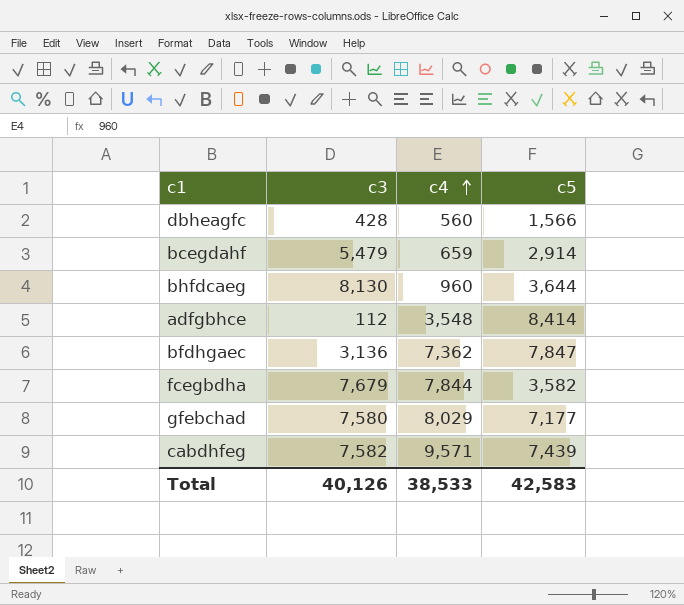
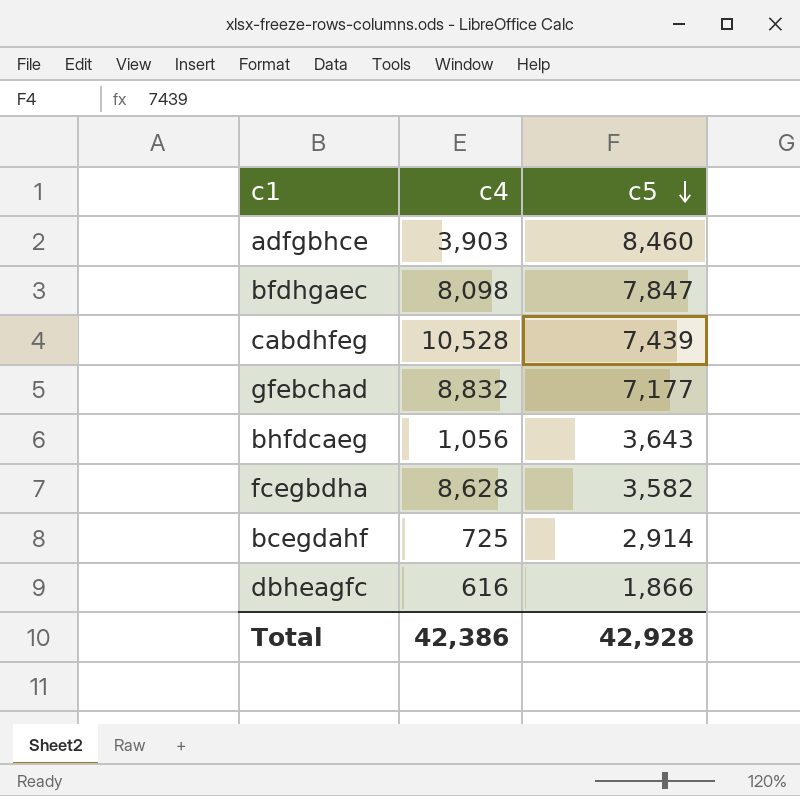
row order: c4 ascending -> c5 descending
column c3 | position: 2 -> none
adfgbhce | c4: 3,548 -> 3,903
adfgbhce | c5: 8,414 -> 8,460
bfdhgaec | c4: 7,362 -> 8,098
cabdhfeg | c4: 9,571 -> 10,528
gfebchad | c4: 8,029 -> 8,832
bhfdcaeg | c4: 960 -> 1,056
bhfdcaeg | c5: 3,644 -> 3,643
fcegbdha | c4: 7,844 -> 8,628
bcegdahf | c4: 659 -> 725
dbheagfc | c4: 560 -> 616
dbheagfc | c5: 1,566 -> 1,866
Total | c4: 38,533 -> 42,386
Total | c5: 42,583 -> 42,928

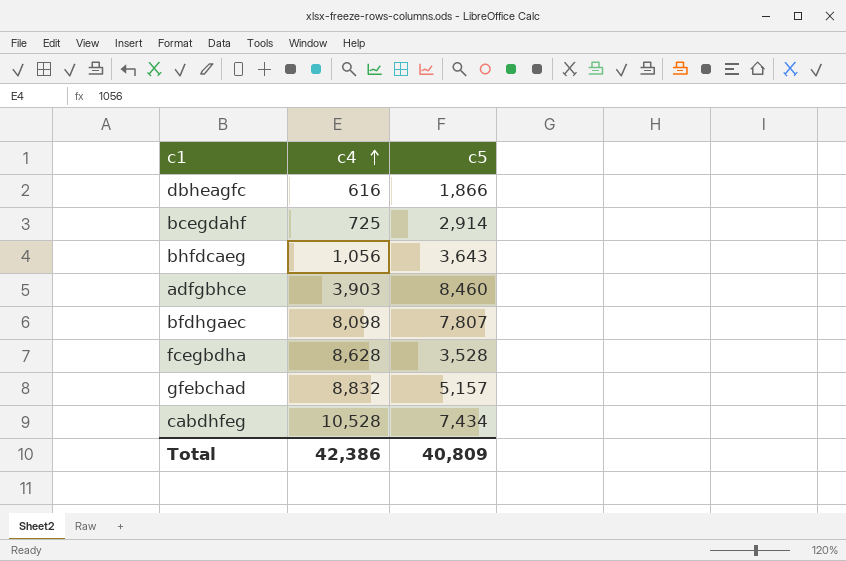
row order: c5 descending -> c4 ascending
bfdhgaec | c5: 7,847 -> 7,807
fcegbdha | c5: 3,582 -> 3,528
gfebchad | c5: 7,177 -> 5,157
cabdhfeg | c5: 7,439 -> 7,434
Total | c5: 42,928 -> 40,809

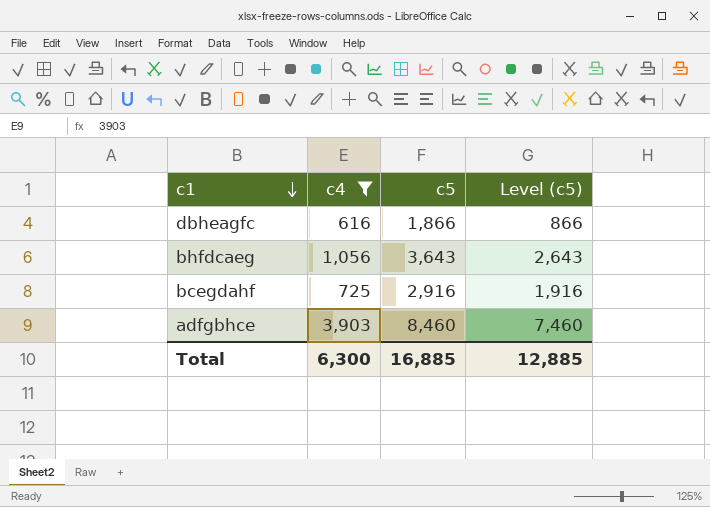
filter: none -> c4 <= 3,903
row order: c4 ascending -> c1 descending
column Level (c5) | formula: none -> [c5] - 1000
bcegdahf | c5: 2,914 -> 2,916
Total | c4: 42,386 -> 6,300
Total | c5: 40,809 -> 16,885

